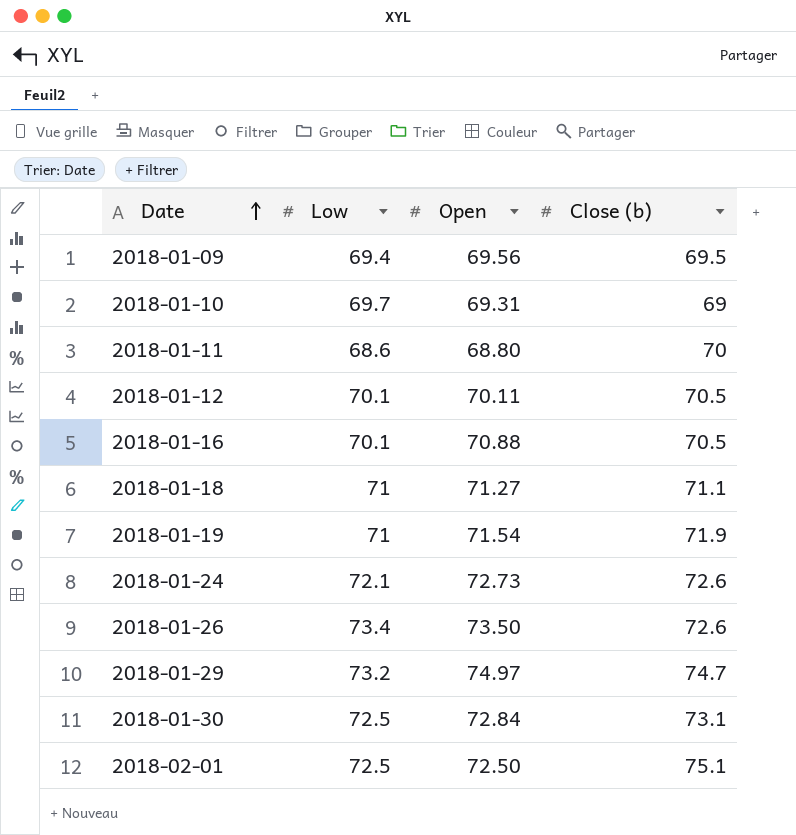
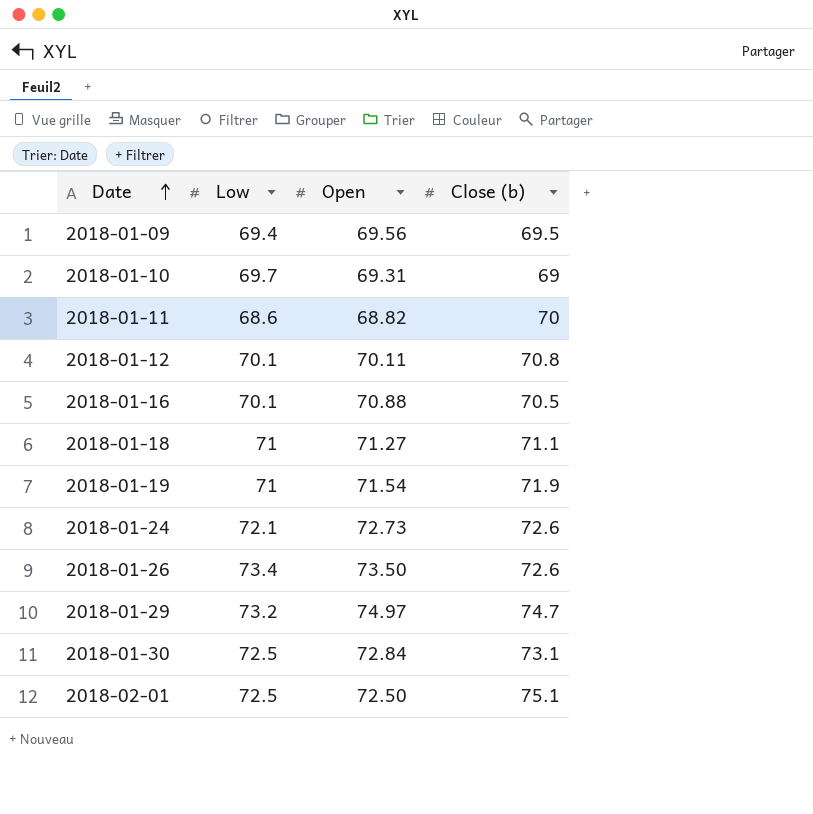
2018-01-11 | Open: 68.80 -> 68.82
2018-01-12 | Close (b): 70.5 -> 70.8

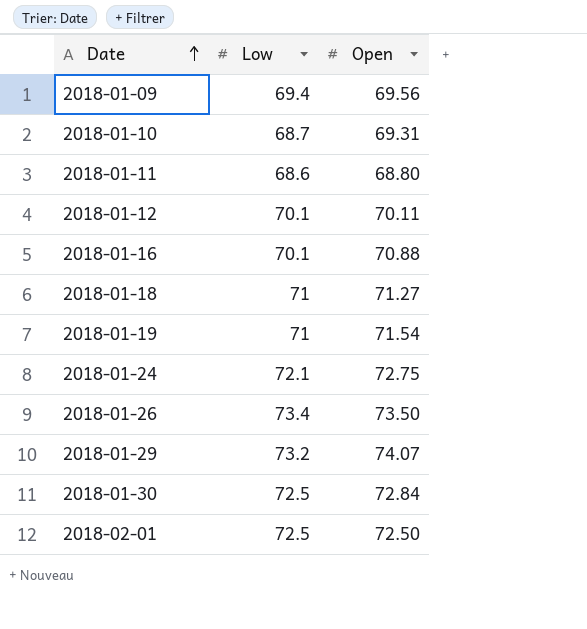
column Close (b) | position: 4 -> none
2018-01-10 | Low: 69.7 -> 68.7
2018-01-11 | Open: 68.82 -> 68.80
2018-01-24 | Open: 72.73 -> 72.75
2018-01-29 | Open: 74.97 -> 74.07

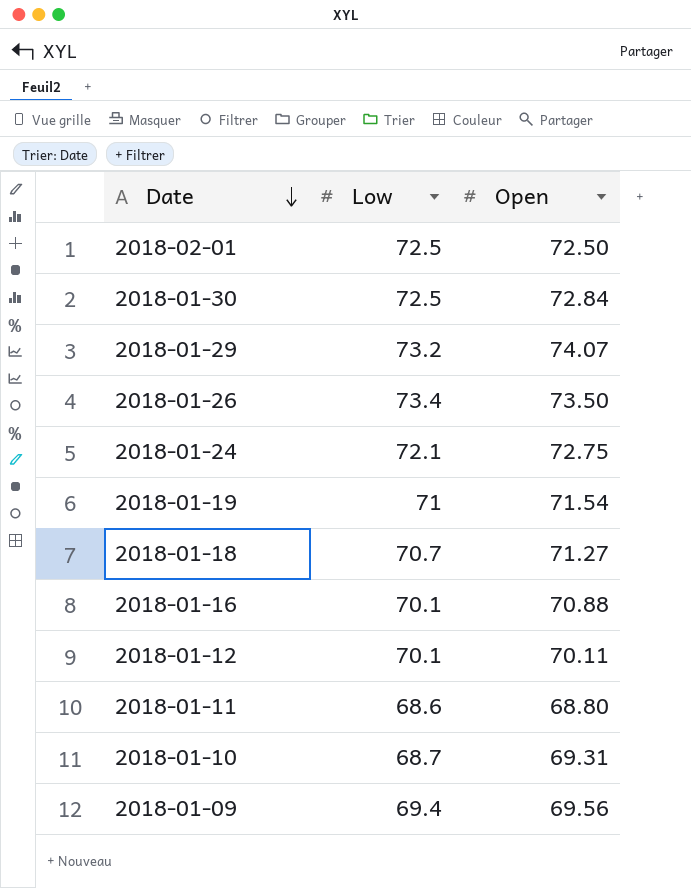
row order: Date ascending -> Date descending
2018-01-18 | Low: 71 -> 70.7

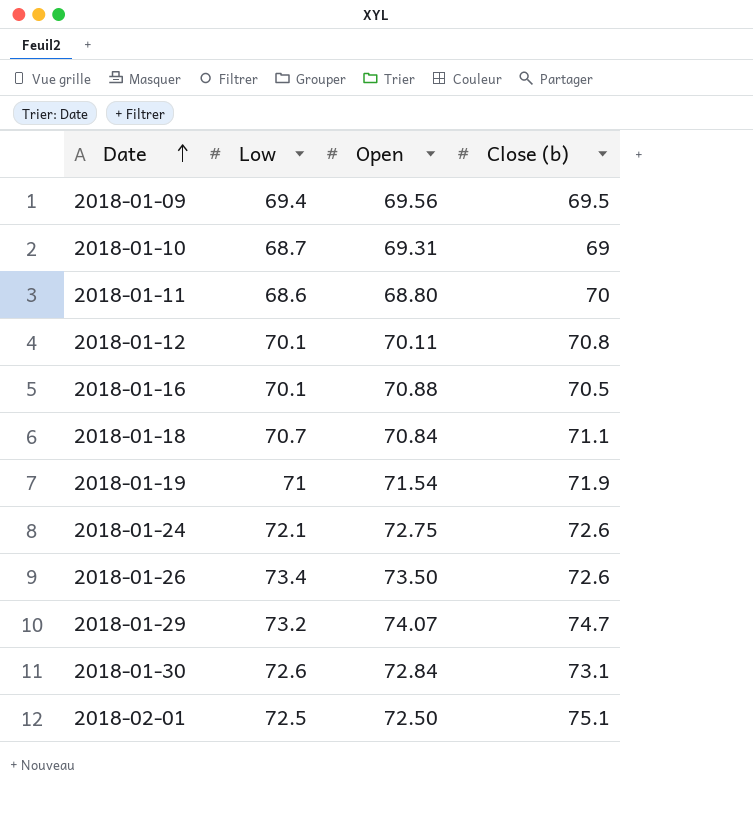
row order: Date descending -> Date ascending
column Close (b) | position: none -> 4
2018-01-18 | Open: 71.27 -> 70.84
2018-01-30 | Low: 72.5 -> 72.6

